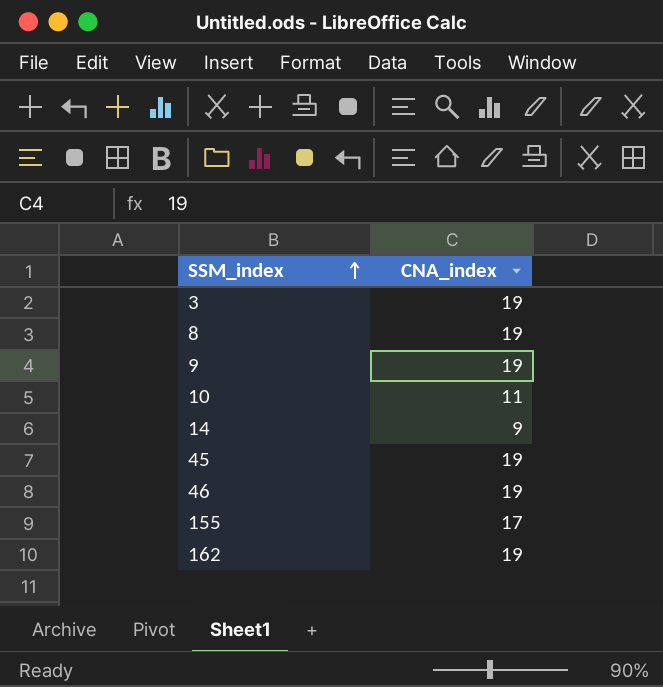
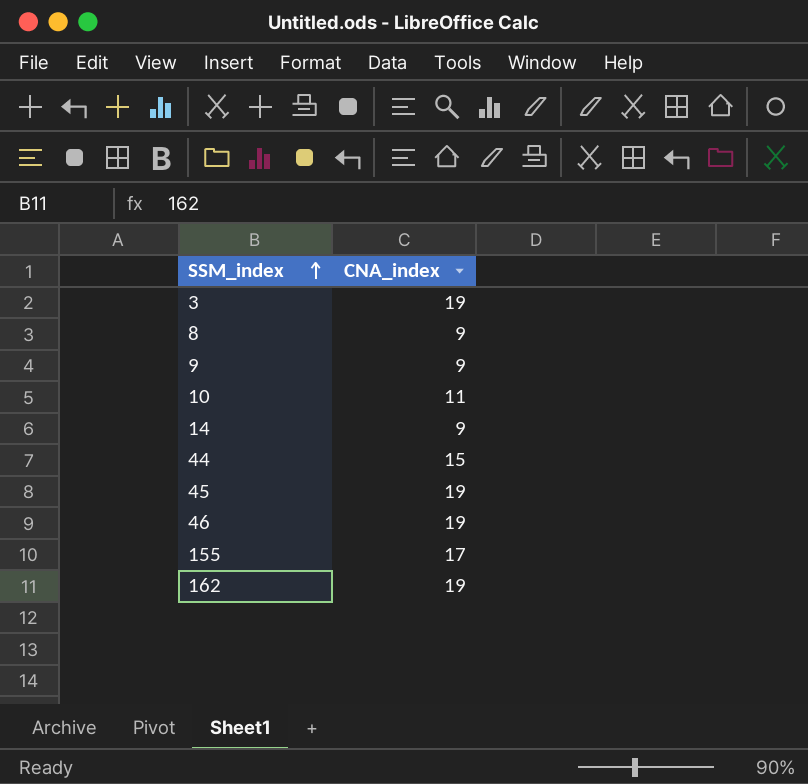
8 | CNA_index: 19 -> 9
9 | CNA_index: 19 -> 9
row 44: none -> 15

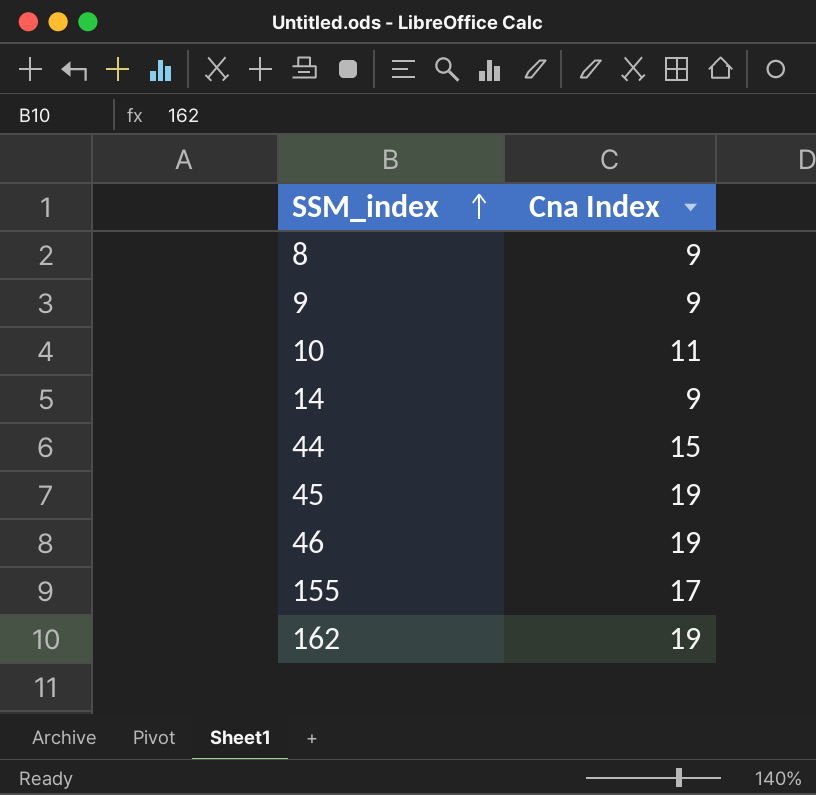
column name: CNA_index -> Cna Index
row 3: 19 -> none

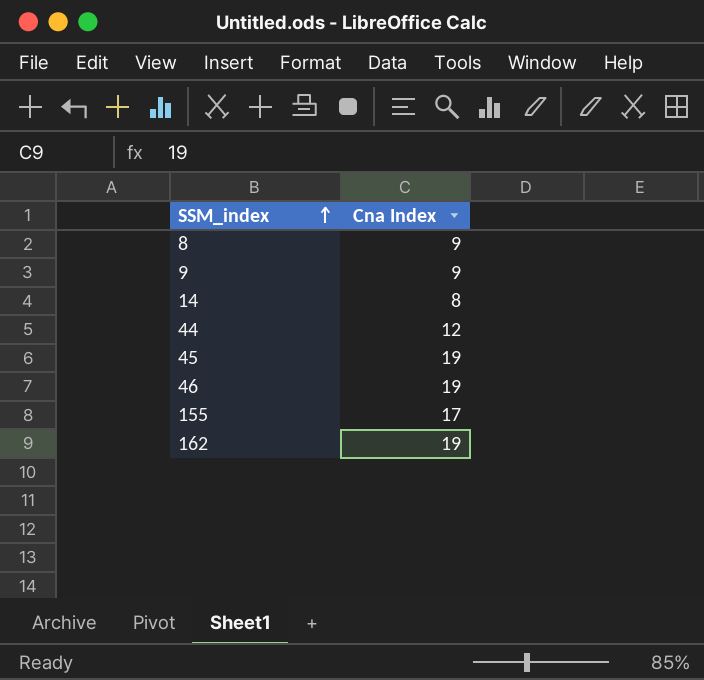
row 10: 11 -> none
14 | Cna Index: 9 -> 8
44 | Cna Index: 15 -> 12

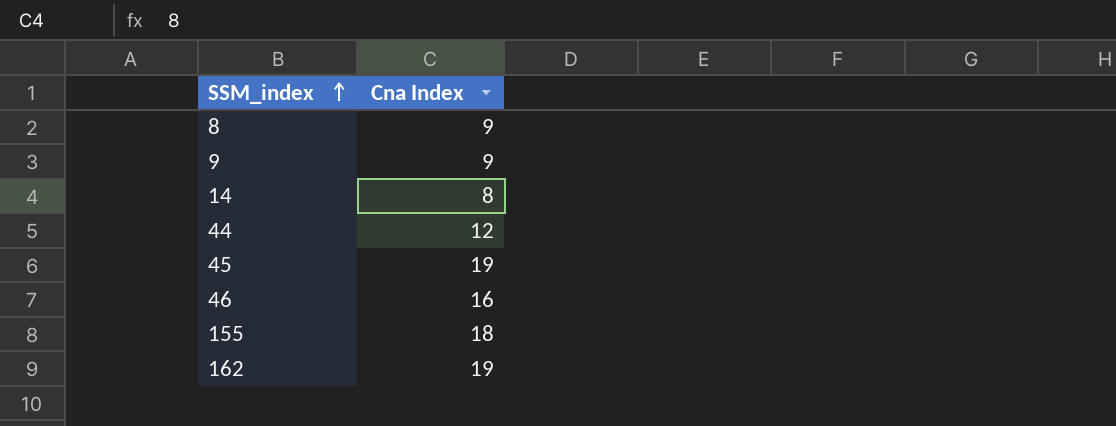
46 | Cna Index: 19 -> 16
155 | Cna Index: 17 -> 18

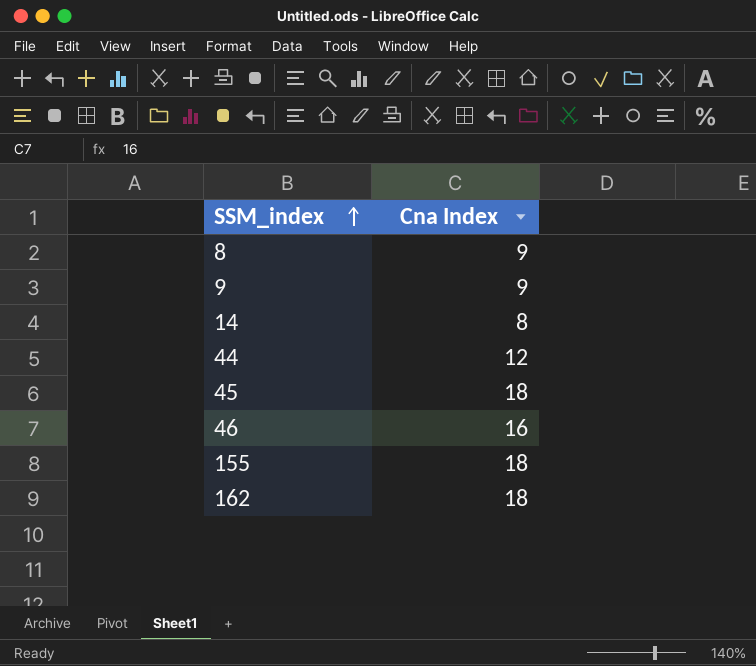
45 | Cna Index: 19 -> 18
162 | Cna Index: 19 -> 18

